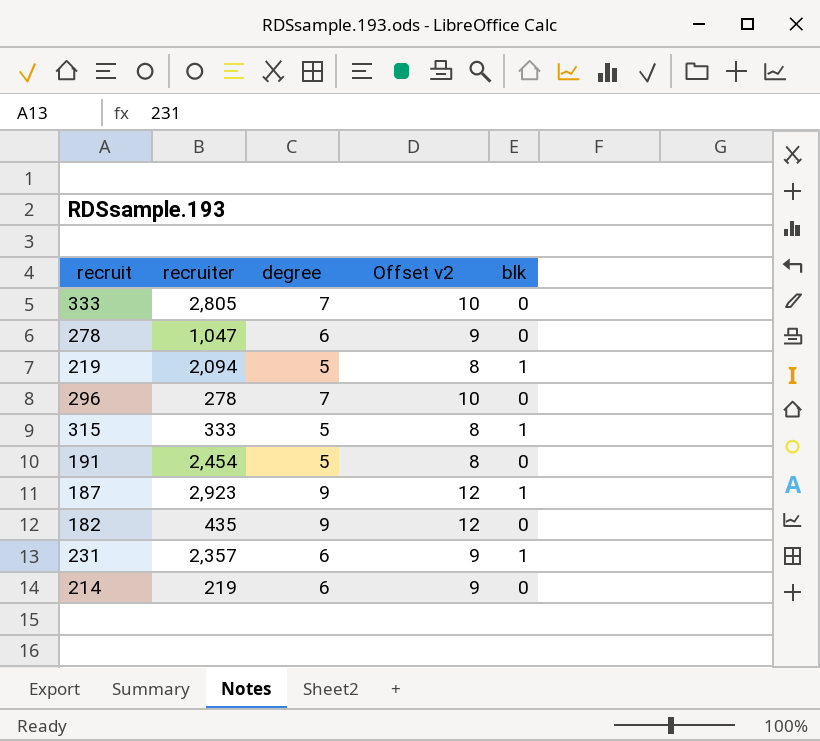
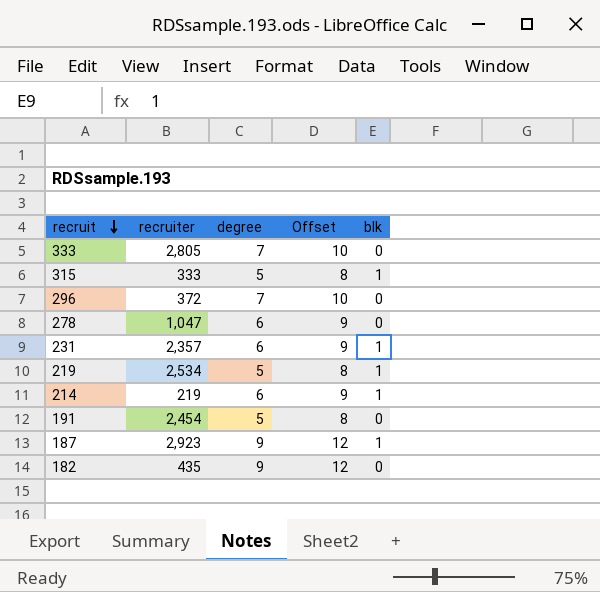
row order: none -> recruit descending
column name: Offset v2 -> Offset
296 | recruiter: 278 -> 372
219 | recruiter: 2,094 -> 2,534
214 | blk: 0 -> 1

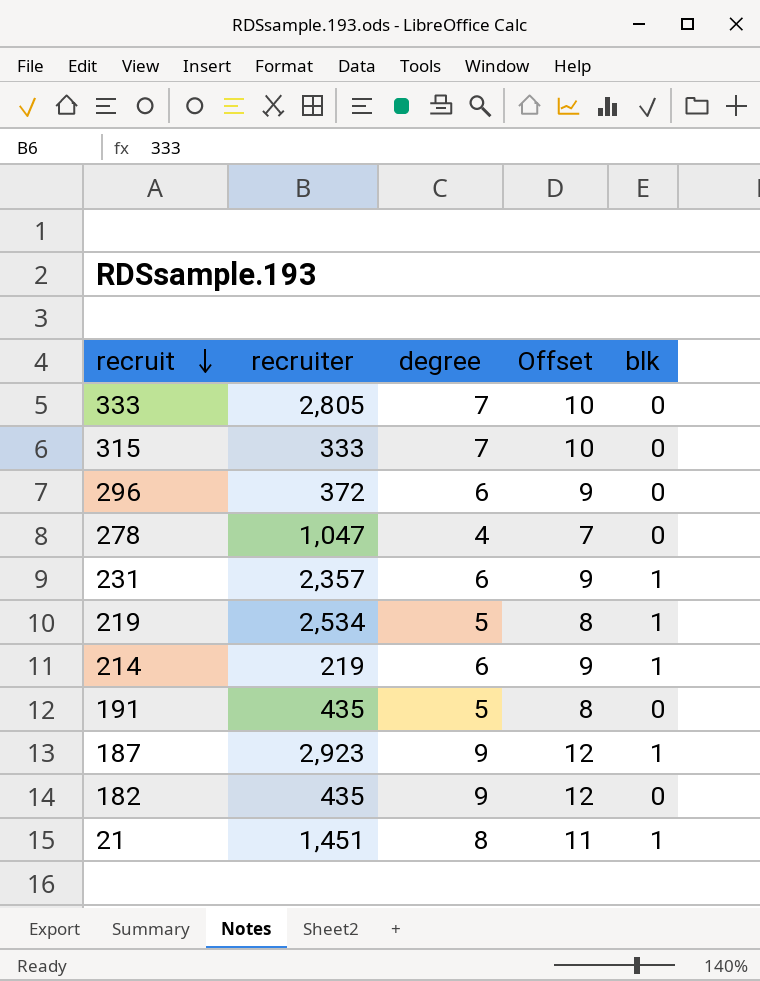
315 | degree: 5 -> 7
315 | Offset: 8 -> 10
315 | blk: 1 -> 0
296 | degree: 7 -> 6
296 | Offset: 10 -> 9
278 | degree: 6 -> 4
278 | Offset: 9 -> 7
191 | recruiter: 2,454 -> 435
row 21: none -> 1,451 | 8 | 11 | 1

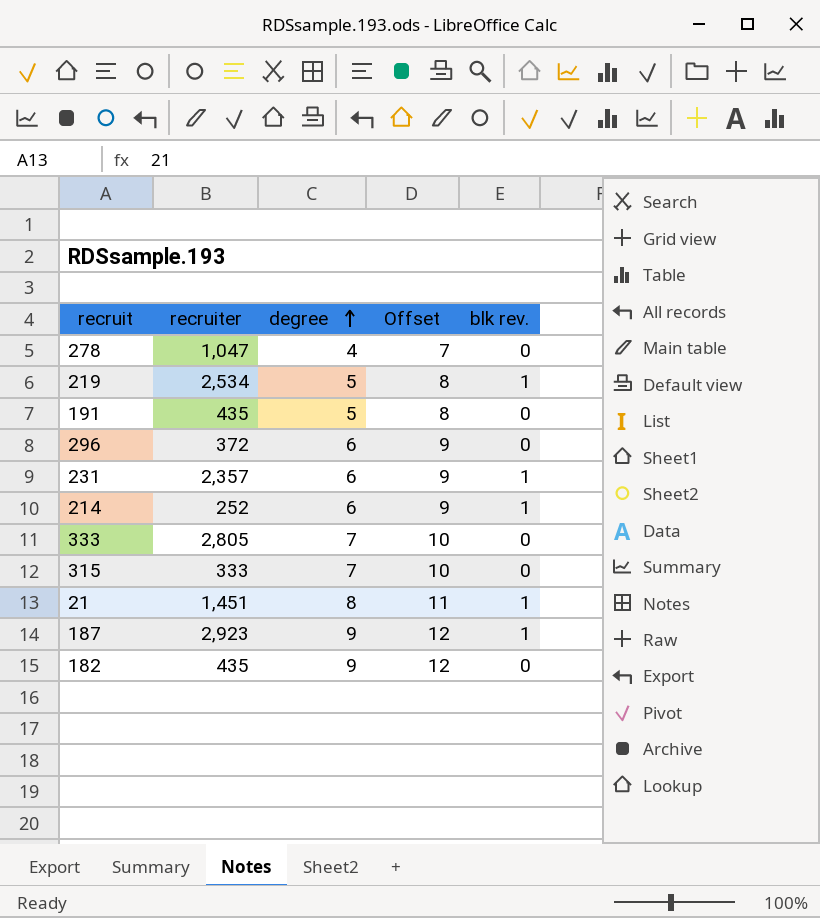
row order: recruit descending -> degree ascending
column name: blk -> blk rev.
214 | recruiter: 219 -> 252

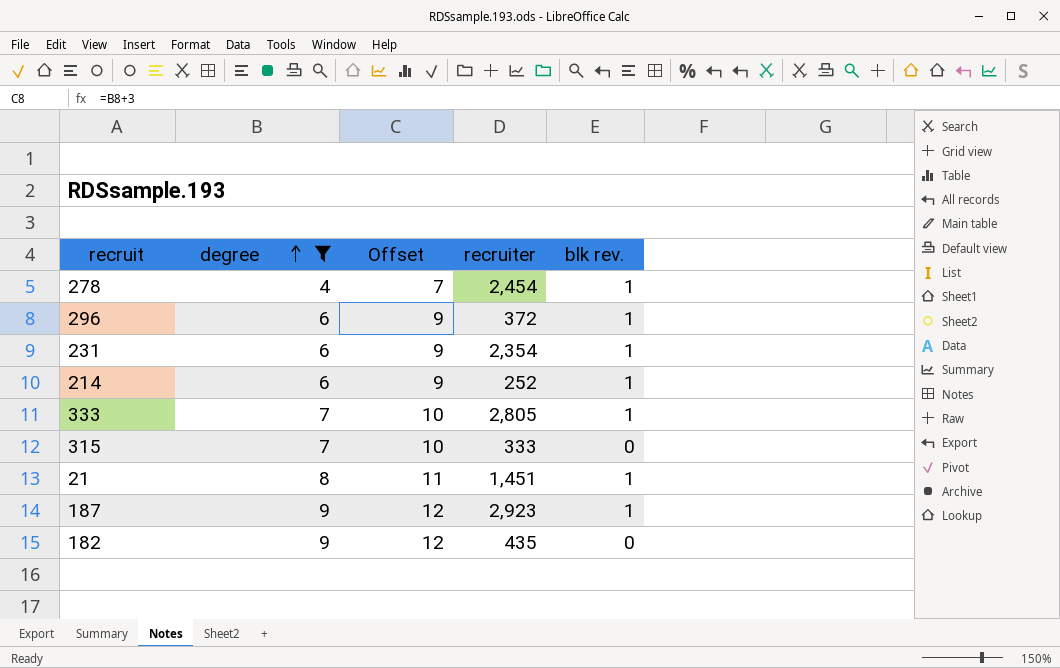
filter: none -> degree != 5
column recruiter | position: 2 -> 4
278 | recruiter: 1,047 -> 2,454
278 | blk rev.: 0 -> 1
296 | blk rev.: 0 -> 1
231 | recruiter: 2,357 -> 2,354
333 | blk rev.: 0 -> 1

